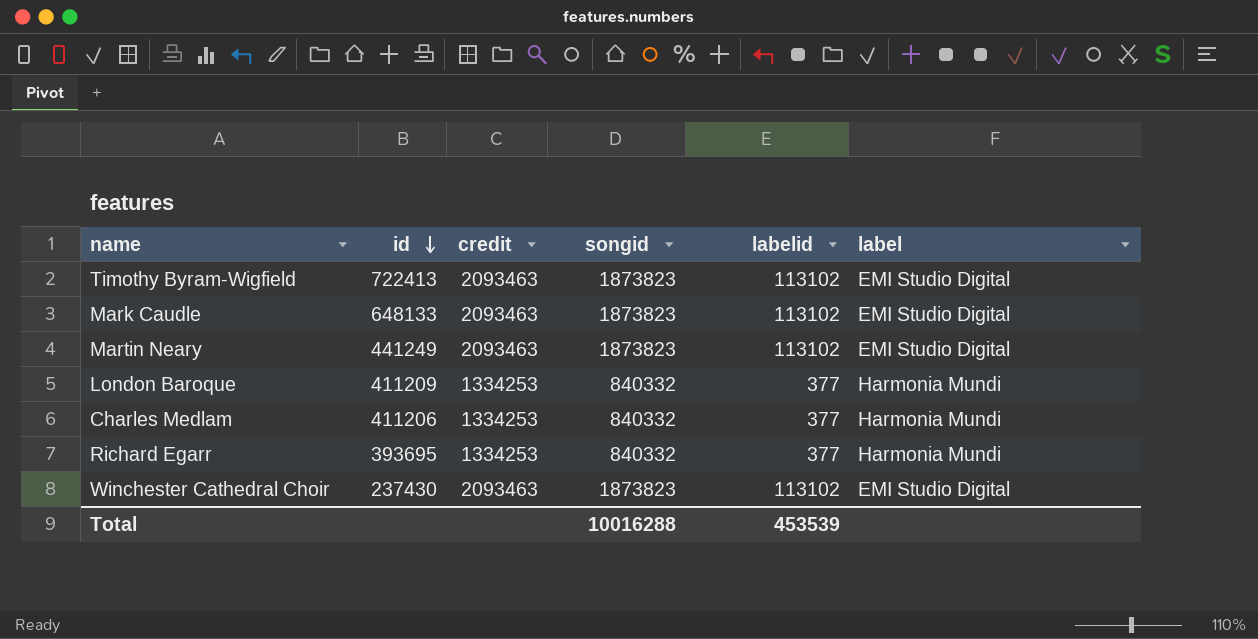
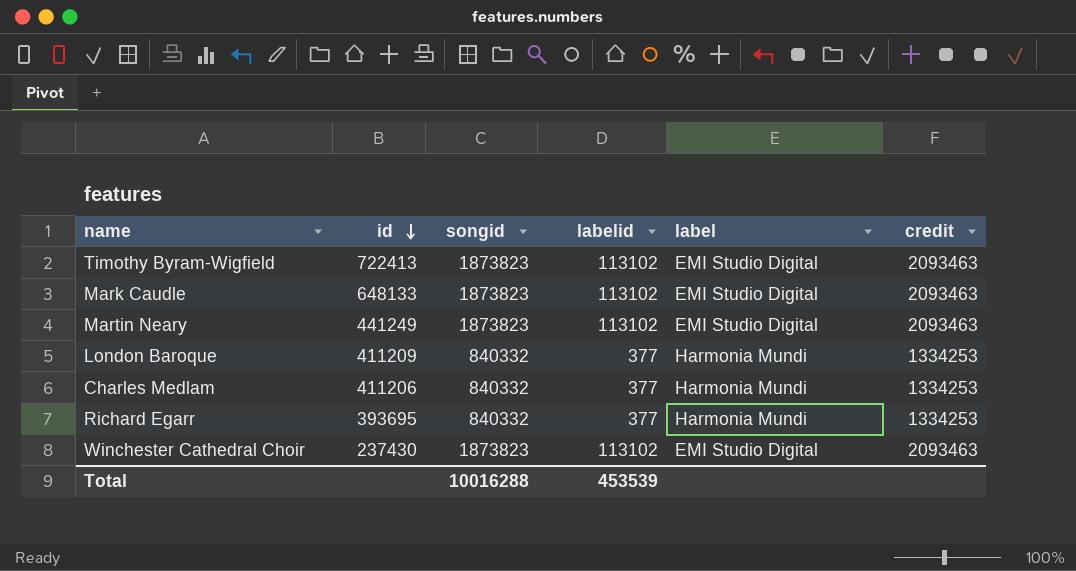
column credit | position: 3 -> 6

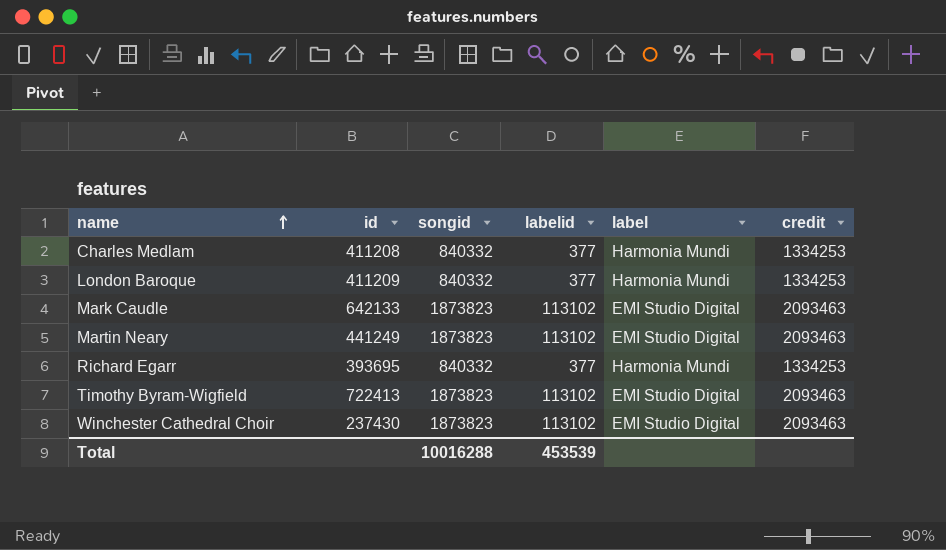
row order: id descending -> name ascending
Charles Medlam | id: 411206 -> 411208
Mark Caudle | id: 648133 -> 642133

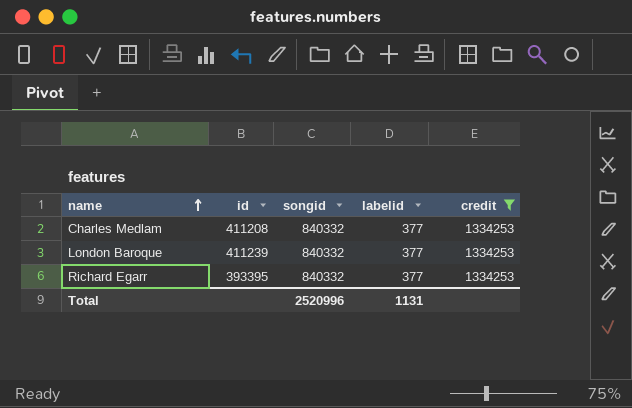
filter: none -> credit = 1334253
column label | position: 5 -> none
London Baroque | id: 411209 -> 411239
Richard Egarr | id: 393695 -> 393395
Total | songid: 10016288 -> 2520996
Total | labelid: 453539 -> 1131

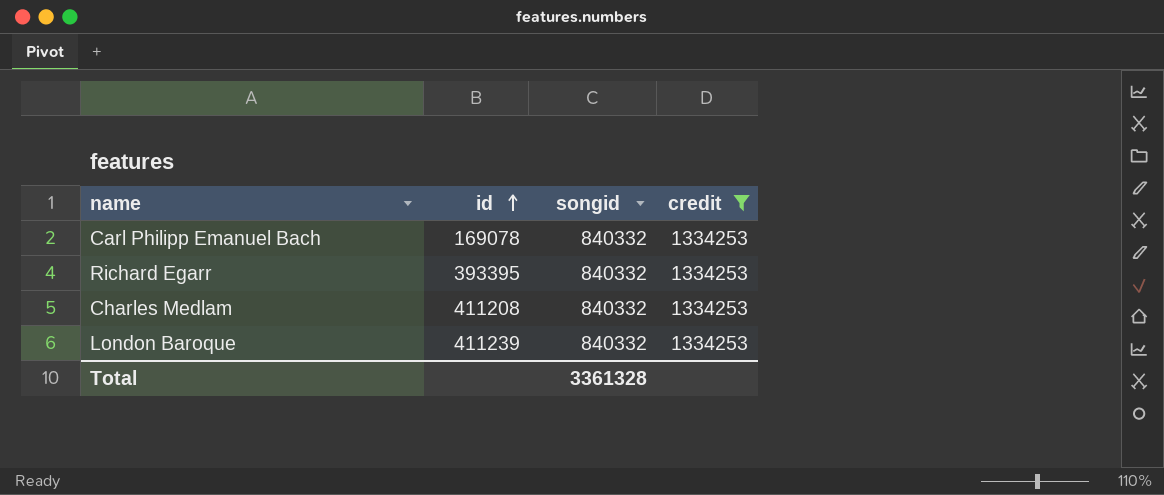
row order: name ascending -> id ascending
column labelid | position: 4 -> none
row Carl Philipp Emanuel Bach: none -> 169078 | 840332 | 1334253
Total | songid: 2520996 -> 3361328

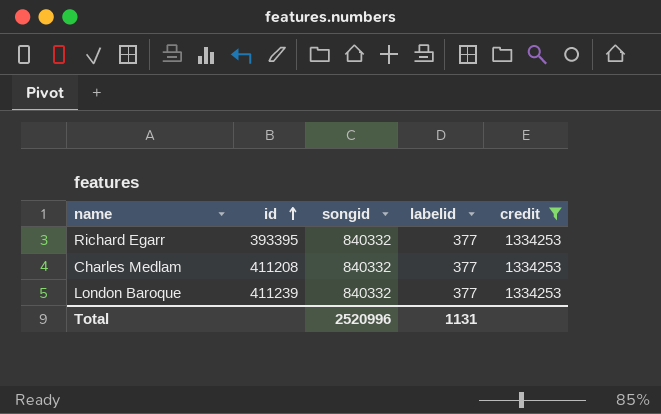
column labelid | position: none -> 4
row Carl Philipp Emanuel Bach: 169078 | 840332 | 1334253 -> none
Total | songid: 3361328 -> 2520996

